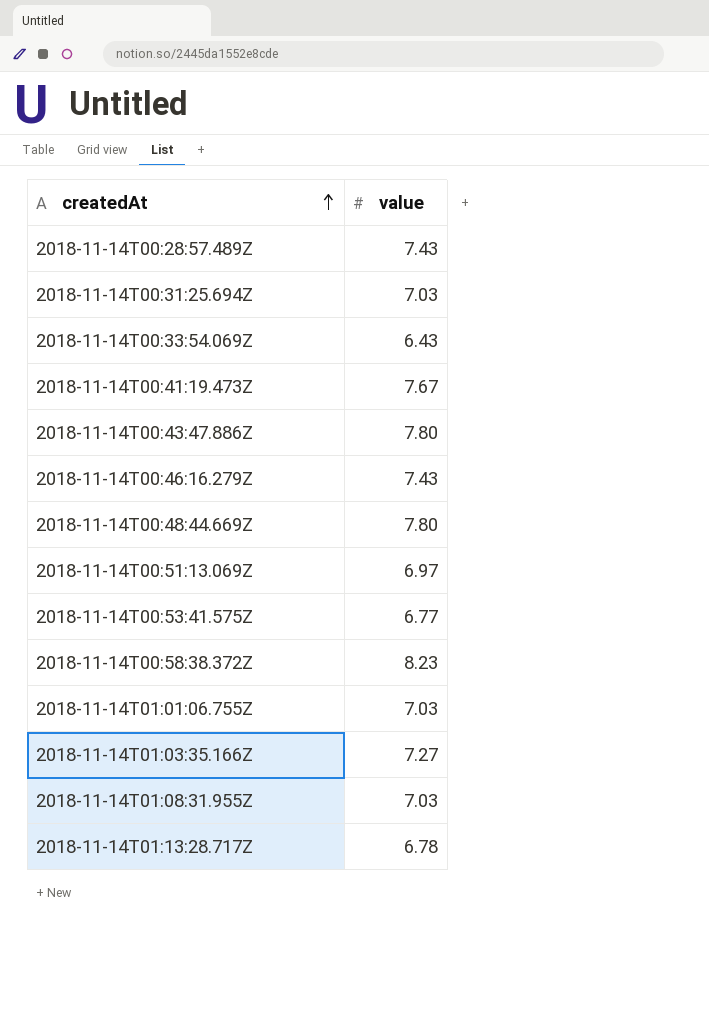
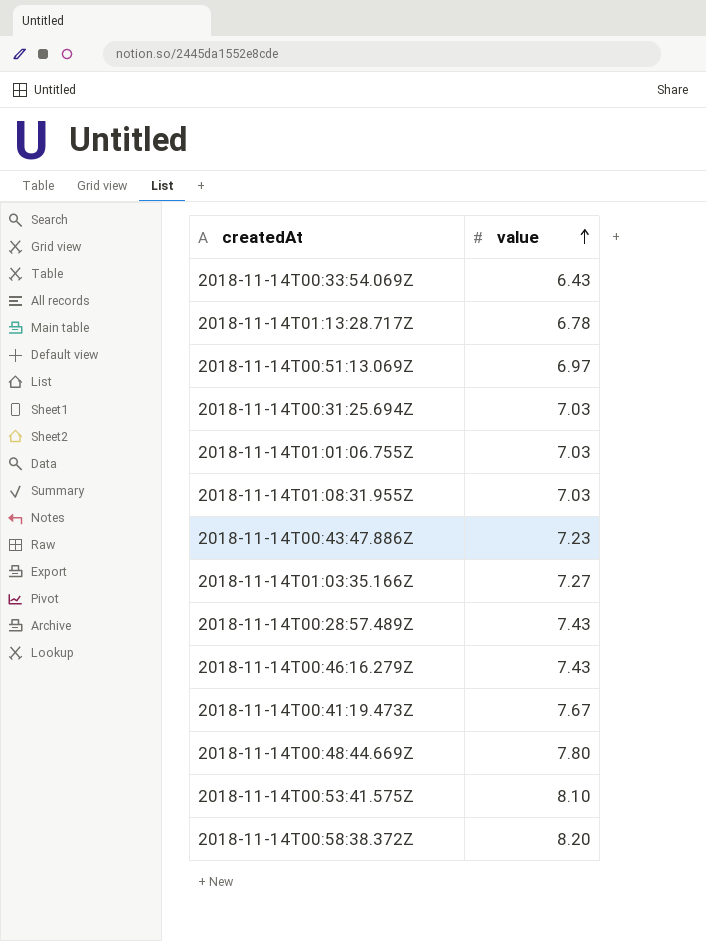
row order: createdAt ascending -> value ascending
2018-11-14T00:43:47.886Z | value: 7.80 -> 7.23
2018-11-14T00:53:41.575Z | value: 6.77 -> 8.10
2018-11-14T00:58:38.372Z | value: 8.23 -> 8.20

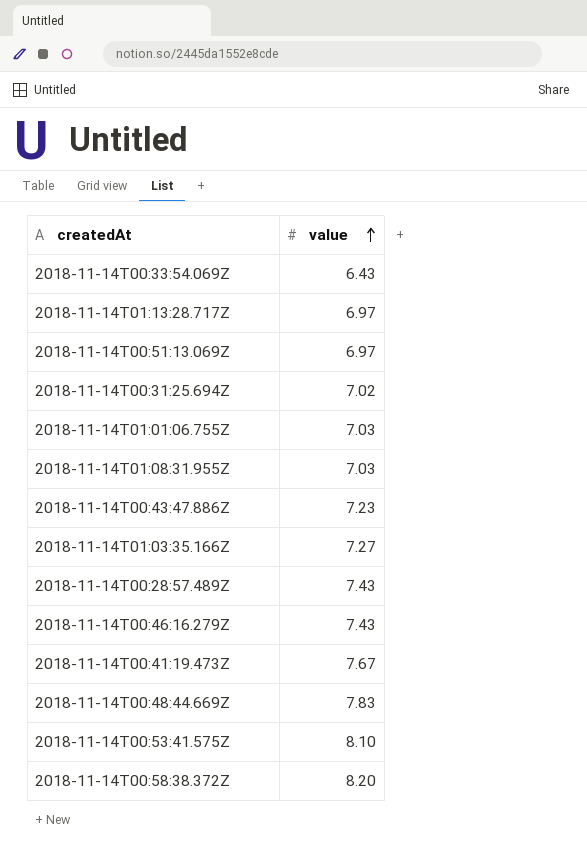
2018-11-14T01:13:28.717Z | value: 6.78 -> 6.97
2018-11-14T00:31:25.694Z | value: 7.03 -> 7.02
2018-11-14T00:48:44.669Z | value: 7.80 -> 7.83

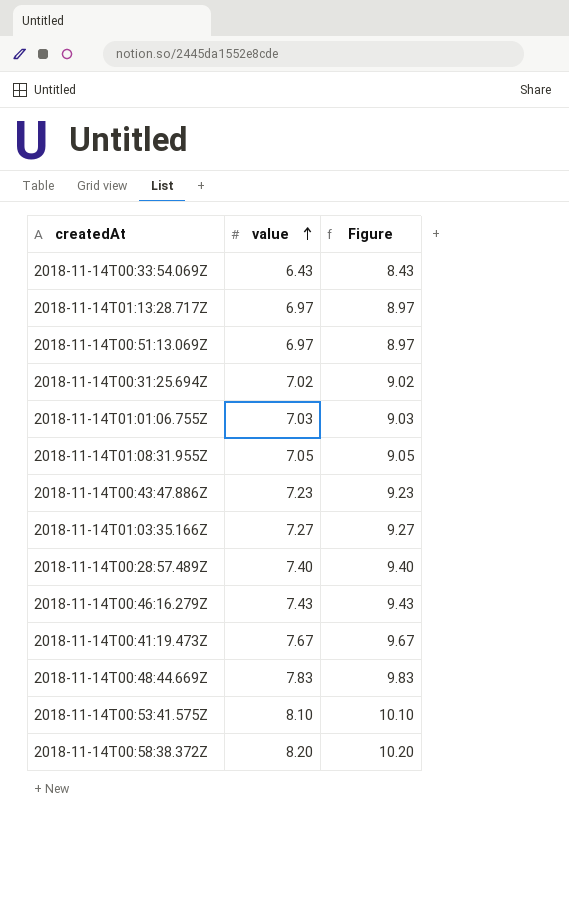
column Figure | formula: none -> [value] + 2
2018-11-14T01:08:31.955Z | value: 7.03 -> 7.05
2018-11-14T00:28:57.489Z | value: 7.43 -> 7.40

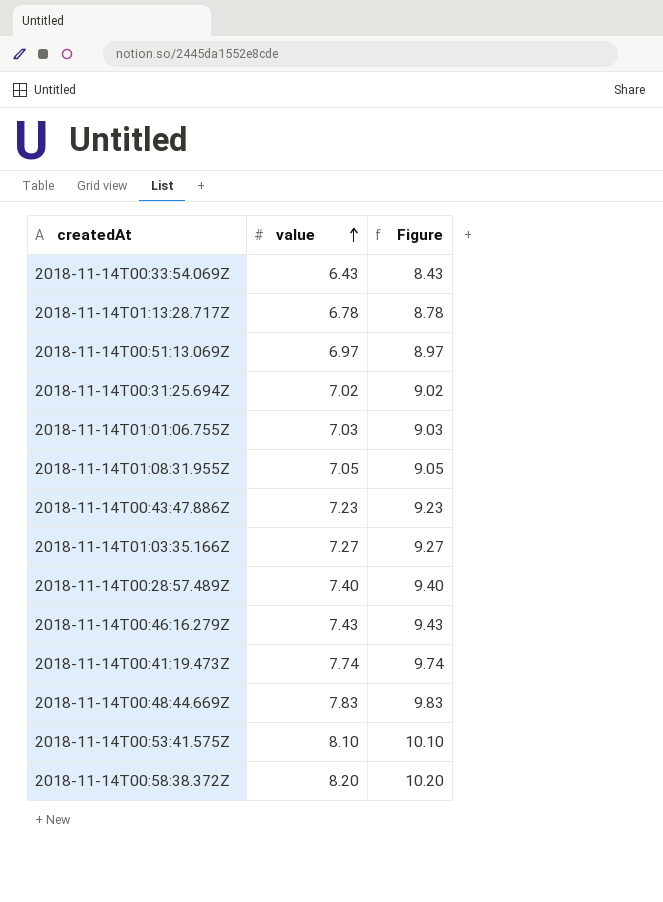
2018-11-14T01:13:28.717Z | value: 6.97 -> 6.78
2018-11-14T01:13:28.717Z | Figure: 8.97 -> 8.78
2018-11-14T00:41:19.473Z | value: 7.67 -> 7.74
2018-11-14T00:41:19.473Z | Figure: 9.67 -> 9.74

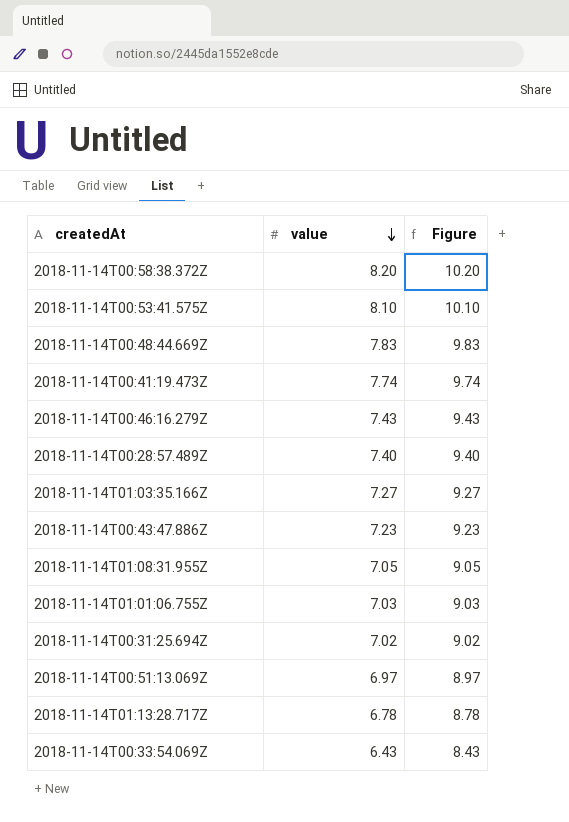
row order: value ascending -> value descending

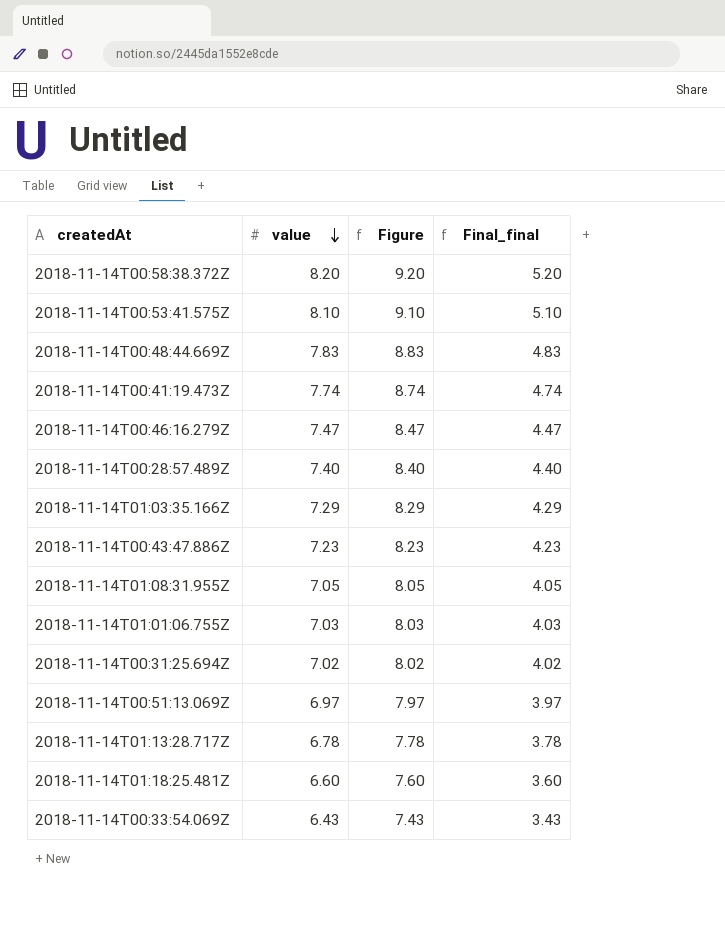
column Figure | formula: [value] + 2 -> [value] + 1
column Final_final | formula: none -> [value] - 3
2018-11-14T00:46:16.279Z | value: 7.43 -> 7.47
2018-11-14T01:03:35.166Z | value: 7.27 -> 7.29
row 2018-11-14T01:18:25.481Z: none -> 6.60 | 7.60 | 3.60

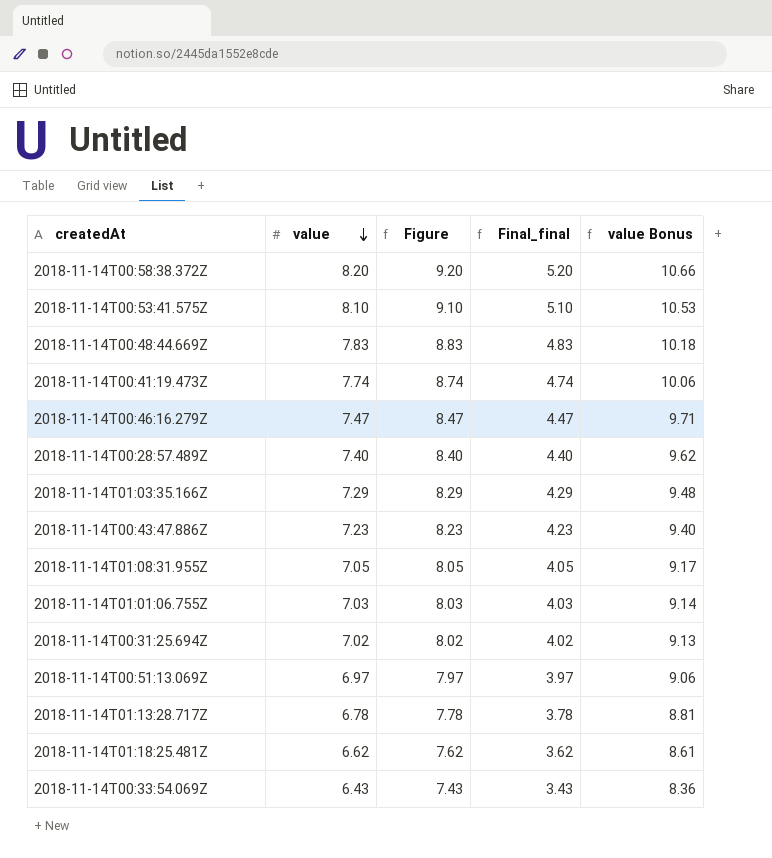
column value Bonus | formula: none -> [value] * 1.3
2018-11-14T01:18:25.481Z | value: 6.60 -> 6.62
2018-11-14T01:18:25.481Z | Figure: 7.60 -> 7.62
2018-11-14T01:18:25.481Z | Final_final: 3.60 -> 3.62

